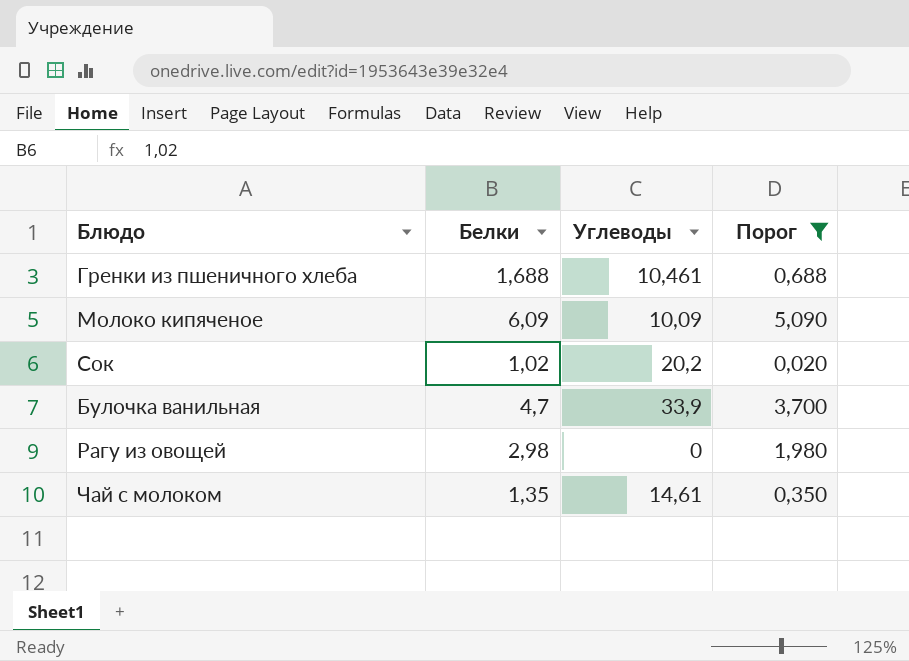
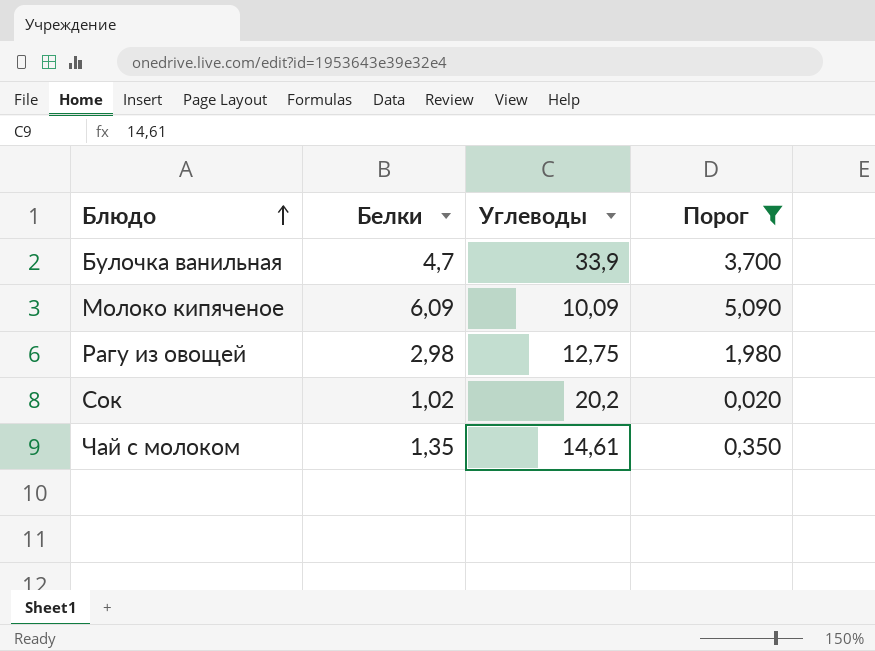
row order: none -> Блюдо ascending
row Гренки из пшеничного хлеба: 1,688 | 10,461 | 0,688 -> none
Рагу из овощей | Углеводы: 0 -> 12,75

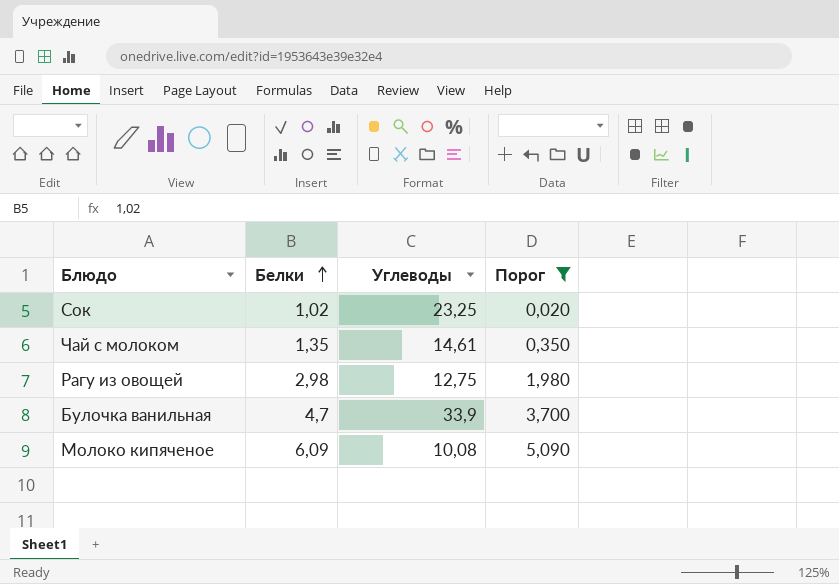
row order: Блюдо ascending -> Белки ascending
Сок | Углеводы: 20,2 -> 23,25
Молоко кипяченое | Углеводы: 10,09 -> 10,08

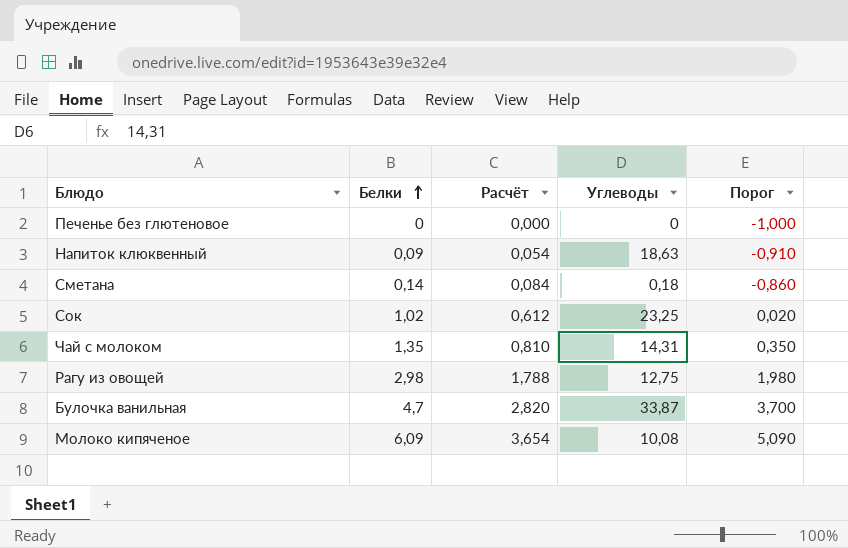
filter: Порог >= 0,020 -> none
column Расчёт | formula: none -> [Белки] * 0,6
Чай с молоком | Углеводы: 14,61 -> 14,31
Булочка ванильная | Углеводы: 33,9 -> 33,87

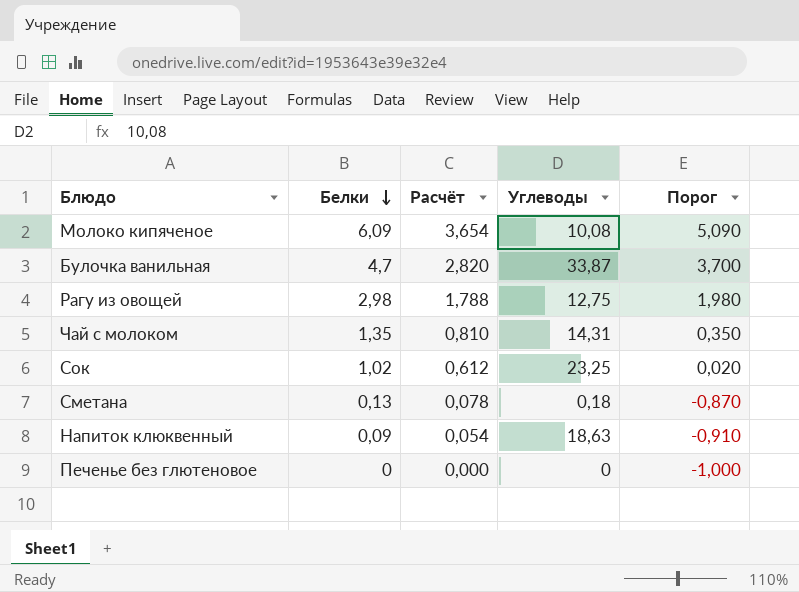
row order: Белки ascending -> Белки descending
Сметана | Белки: 0,14 -> 0,13
Сметана | Расчёт: 0,084 -> 0,078
Сметана | Порог: -0,860 -> -0,870

